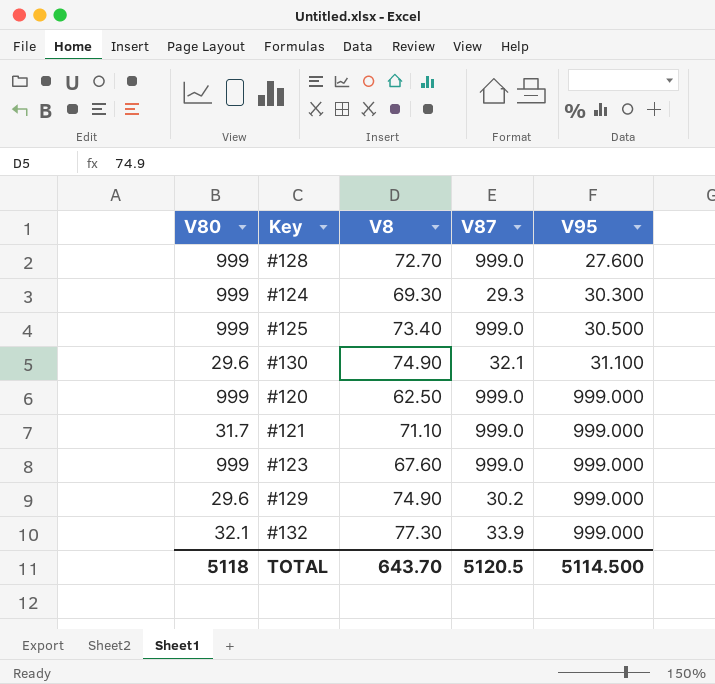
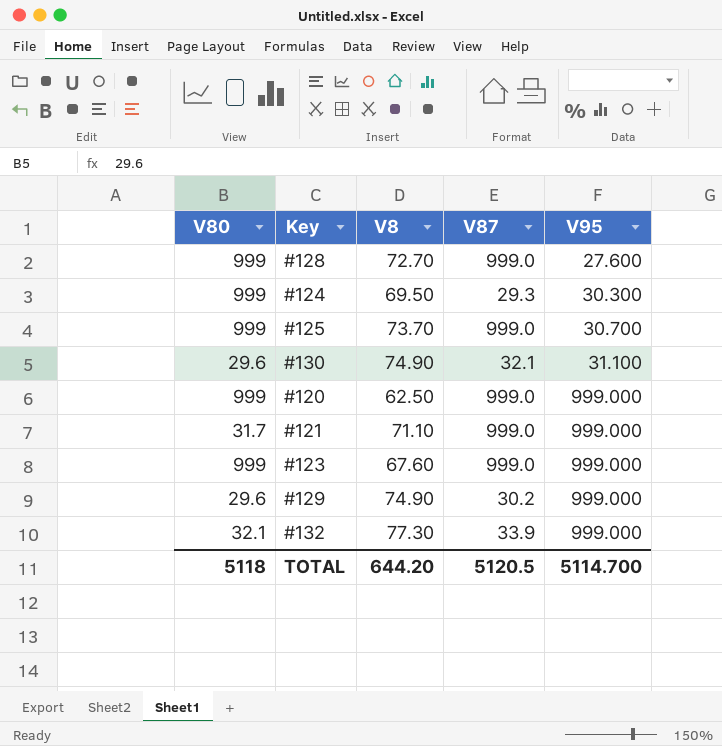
#124 | V8: 69.30 -> 69.50
#125 | V8: 73.40 -> 73.70
#125 | V95: 30.500 -> 30.700
TOTAL | V8: 643.70 -> 644.20
TOTAL | V95: 5114.500 -> 5114.700

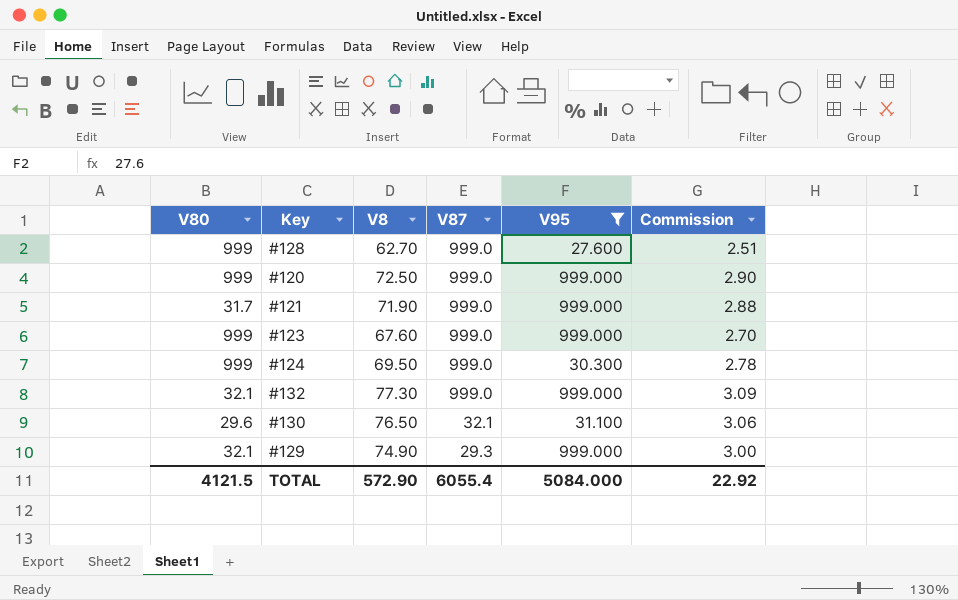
filter: none -> V95 != 30.700
row order: V95 ascending -> V87 descending
column Commission | formula: none -> [V8] * 0.04
#128 | V8: 72.70 -> 62.70
#120 | V8: 62.50 -> 72.50
#121 | V8: 71.10 -> 71.90
#124 | V87: 29.3 -> 999.0
#132 | V87: 33.9 -> 999.0
#130 | V8: 74.90 -> 76.50
#129 | V80: 29.6 -> 32.1
#129 | V87: 30.2 -> 29.3
TOTAL | V80: 5118 -> 4121.5
TOTAL | V8: 644.20 -> 572.90
TOTAL | V87: 5120.5 -> 6055.4
TOTAL | V95: 5114.700 -> 5084.000

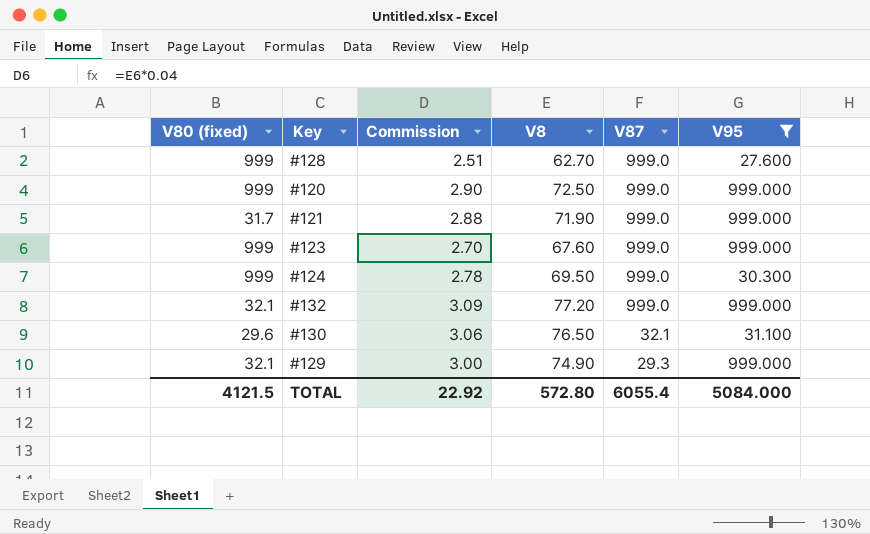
column name: V80 -> V80 (fixed)
column Commission | position: 6 -> 3
#132 | V8: 77.30 -> 77.20
TOTAL | V8: 572.90 -> 572.80

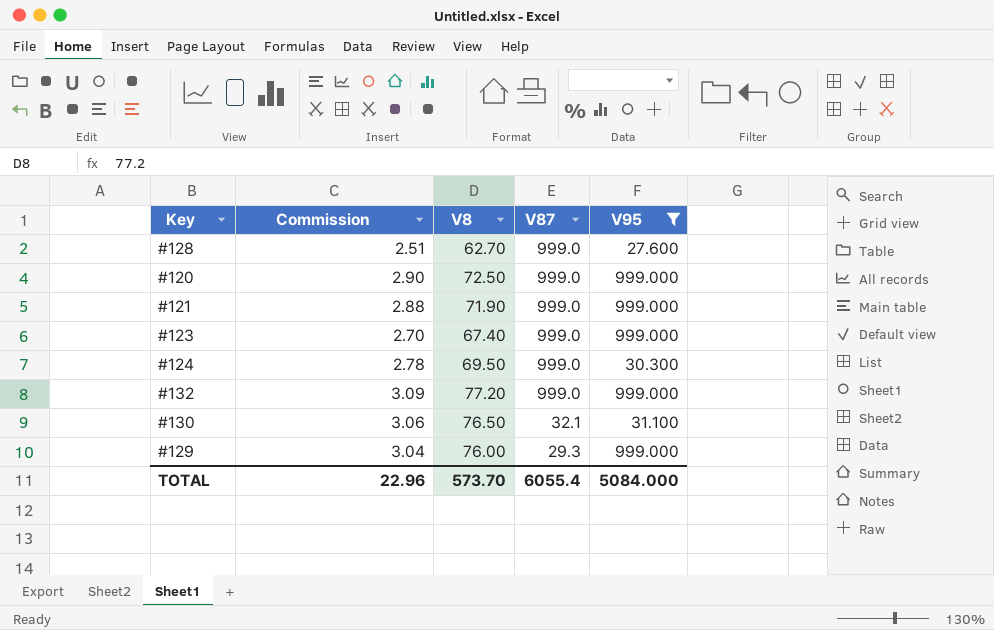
column V80 (fixed) | position: 1 -> none
#123 | V8: 67.60 -> 67.40
#129 | Commission: 3.00 -> 3.04
#129 | V8: 74.90 -> 76.00
TOTAL | Commission: 22.92 -> 22.96
TOTAL | V8: 572.80 -> 573.70

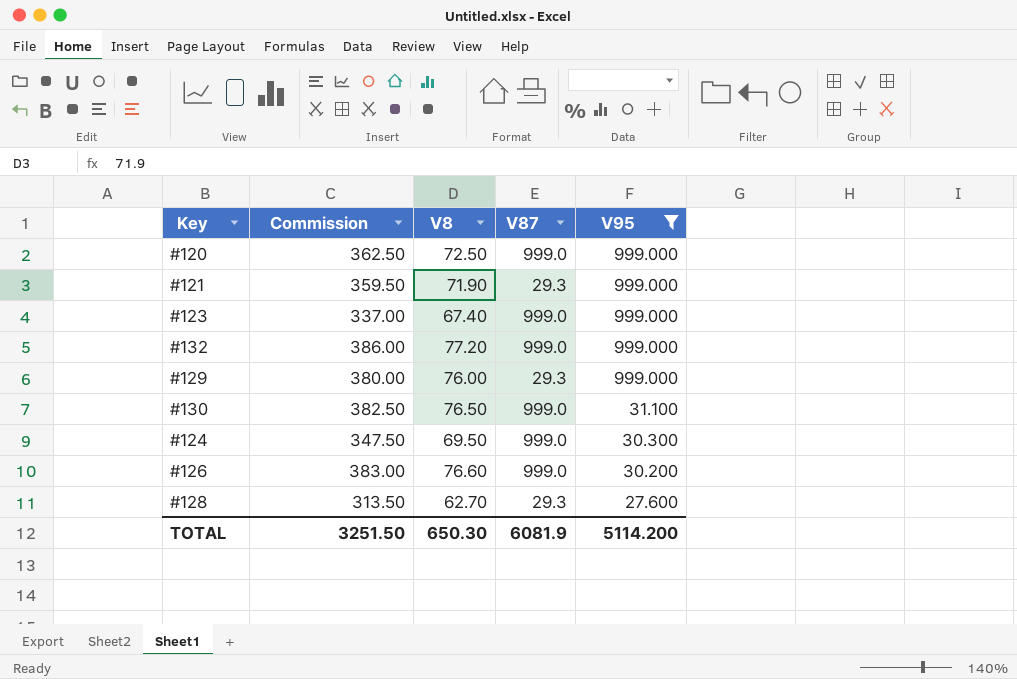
row order: V87 descending -> V95 descending
column Commission | formula: [V8] * 0.04 -> [V8] * 5
#121 | V87: 999.0 -> 29.3
#130 | V87: 32.1 -> 999.0
row #126: none -> 383.00 | 76.60 | 999.0 | 30.200
#128 | V87: 999.0 -> 29.3
TOTAL | Commission: 22.96 -> 3251.50
TOTAL | V8: 573.70 -> 650.30
TOTAL | V87: 6055.4 -> 6081.9
TOTAL | V95: 5084.000 -> 5114.200

